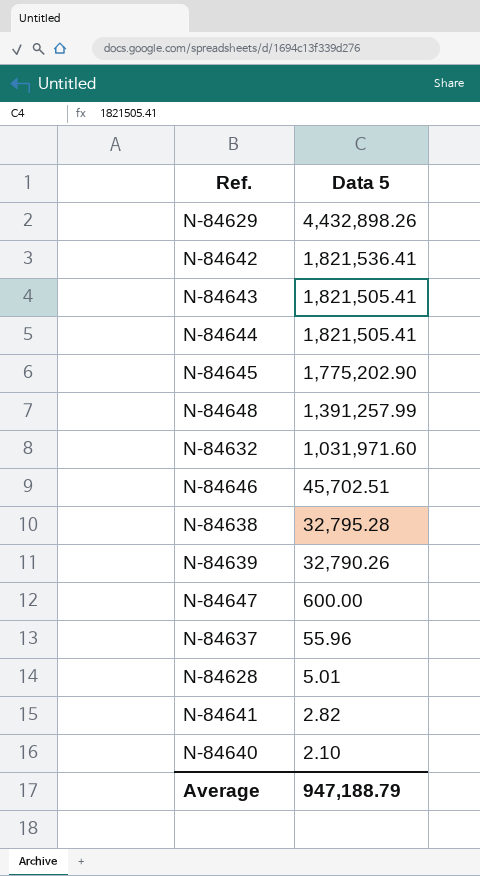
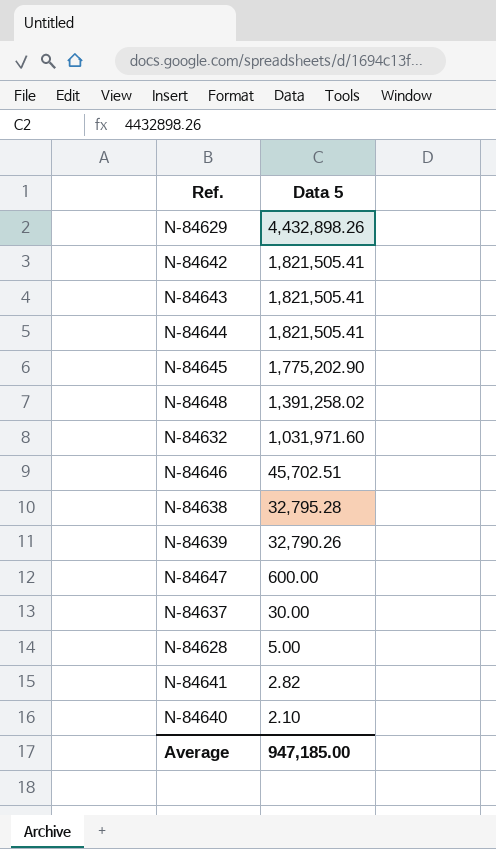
N-84642 | Data 5: 1,821,536.41 -> 1,821,505.41
N-84648 | Data 5: 1,391,257.99 -> 1,391,258.02
N-84637 | Data 5: 55.96 -> 30.00
N-84628 | Data 5: 5.01 -> 5.00
Average | Data 5: 947,188.79 -> 947,185.00

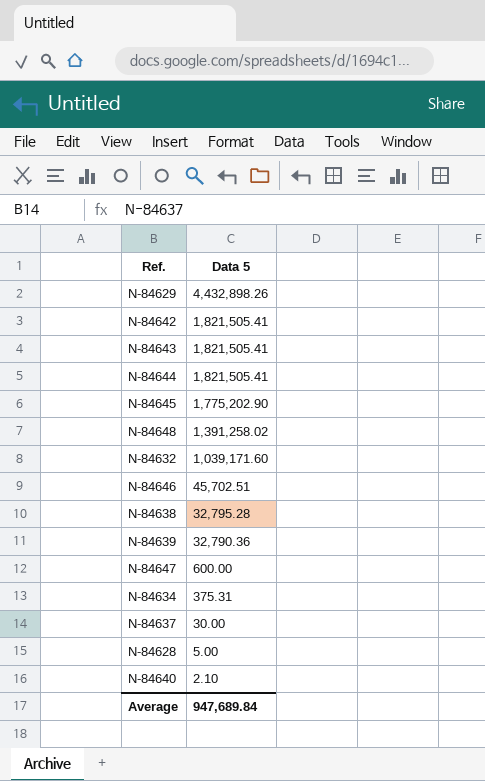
row N-84641: 2.82 -> none
N-84632 | Data 5: 1,031,971.60 -> 1,039,171.60
N-84639 | Data 5: 32,790.26 -> 32,790.36
row N-84634: none -> 375.31
Average | Data 5: 947,185.00 -> 947,689.84

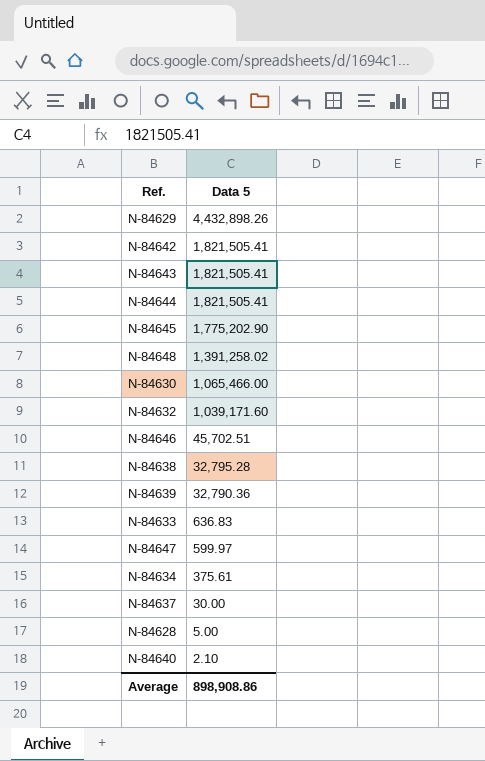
row N-84630: none -> 1,065,466.00
row N-84633: none -> 636.83
N-84647 | Data 5: 600.00 -> 599.97
N-84634 | Data 5: 375.31 -> 375.61
Average | Data 5: 947,689.84 -> 898,908.86

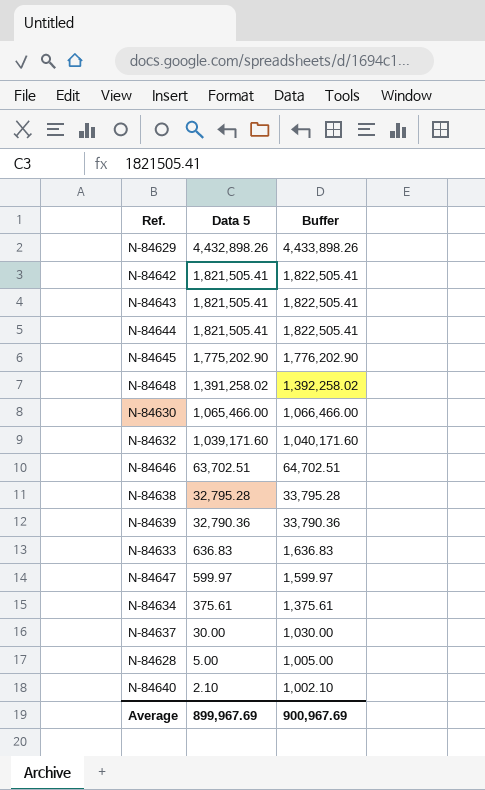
column Buffer | formula: none -> [Data 5] + 1000
N-84646 | Data 5: 45,702.51 -> 63,702.51
Average | Data 5: 898,908.86 -> 899,967.69

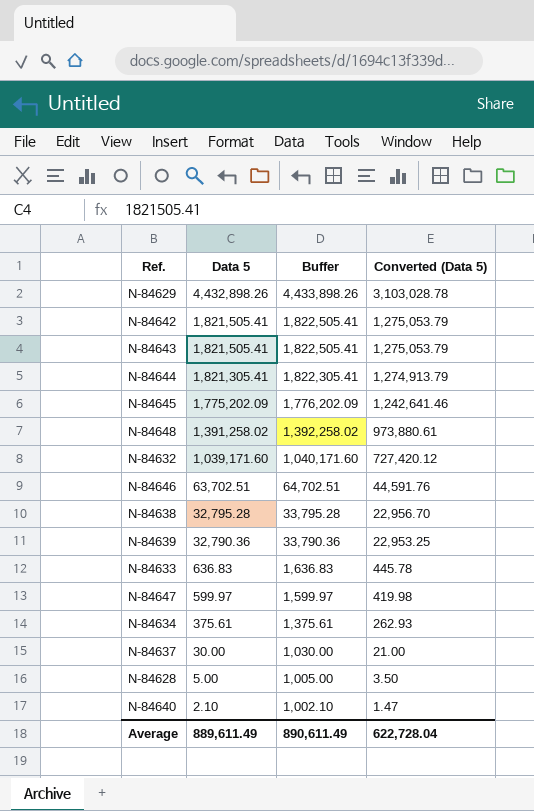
column Converted (Data 5) | formula: none -> [Data 5] * 0.7
row N-84630: 1,065,466.00 | 1,066,466.00 -> none
N-84644 | Data 5: 1,821,505.41 -> 1,821,305.41
N-84644 | Buffer: 1,822,505.41 -> 1,822,305.41
N-84645 | Data 5: 1,775,202.90 -> 1,775,202.09
N-84645 | Buffer: 1,776,202.90 -> 1,776,202.09
Average | Data 5: 899,967.69 -> 889,611.49
Average | Buffer: 900,967.69 -> 890,611.49

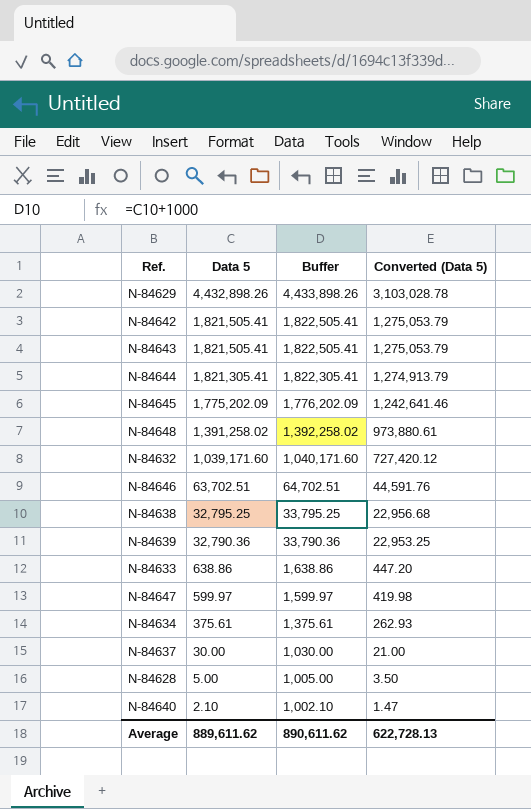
N-84638 | Data 5: 32,795.28 -> 32,795.25
N-84638 | Buffer: 33,795.28 -> 33,795.25
N-84638 | Converted (Data 5): 22,956.70 -> 22,956.68
N-84633 | Data 5: 636.83 -> 638.86
N-84633 | Buffer: 1,636.83 -> 1,638.86
N-84633 | Converted (Data 5): 445.78 -> 447.20
Average | Data 5: 889,611.49 -> 889,611.62
Average | Buffer: 890,611.49 -> 890,611.62
Average | Converted (Data 5): 622,728.04 -> 622,728.13

